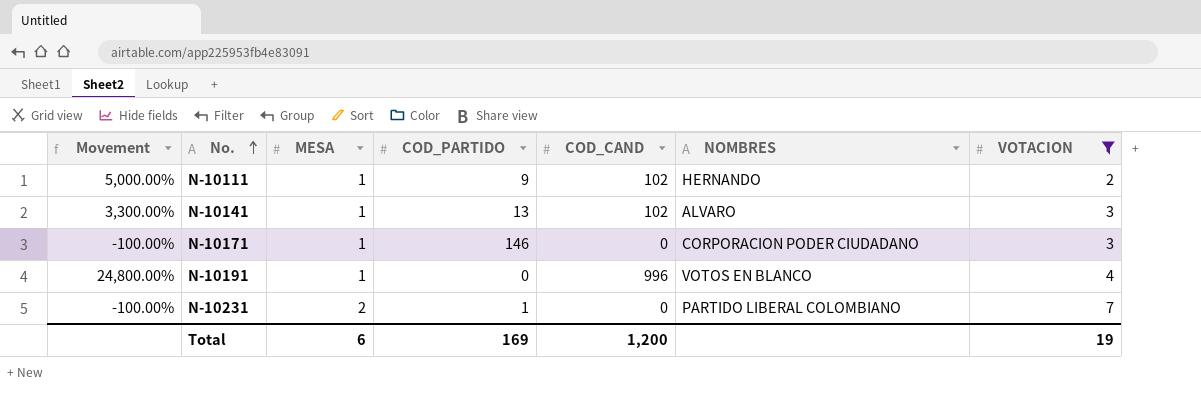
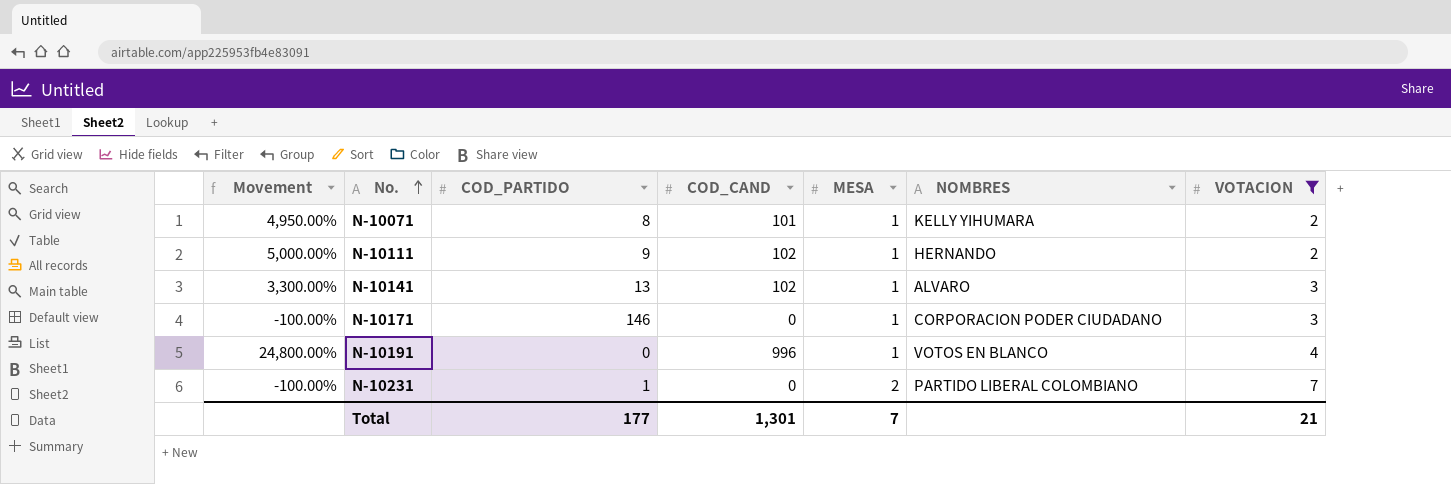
column MESA | position: 3 -> 5
row N-10071: none -> 4,950.00% | 8 | 101 | 1 | KELLY YIHUMARA | 2
Total | COD_PARTIDO: 169 -> 177
Total | COD_CAND: 1,200 -> 1,301
Total | MESA: 6 -> 7
Total | VOTACION: 19 -> 21

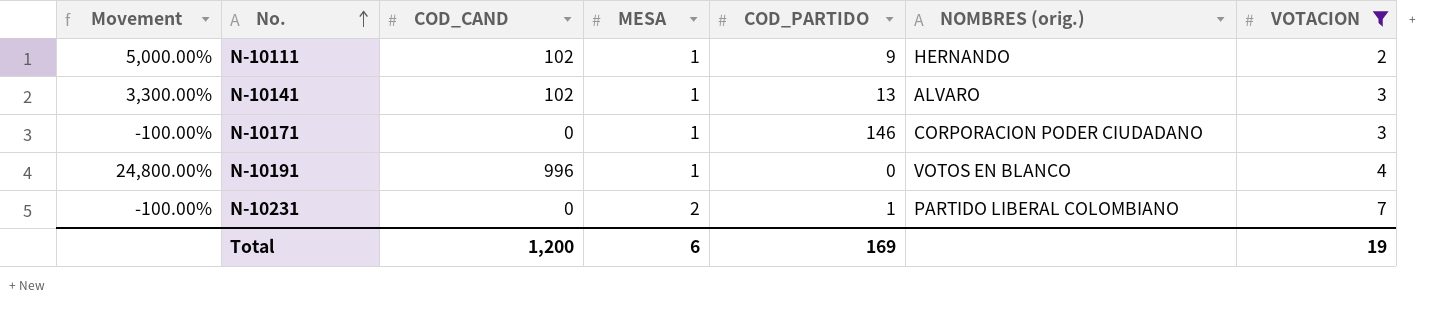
column COD_PARTIDO | position: 3 -> 5
column name: NOMBRES -> NOMBRES (orig.)
row N-10071: 4,950.00% | 8 | 101 | 1 | KELLY YIHUMARA | 2 -> none
Total | COD_CAND: 1,301 -> 1,200
Total | MESA: 7 -> 6
Total | COD_PARTIDO: 177 -> 169
Total | VOTACION: 21 -> 19

